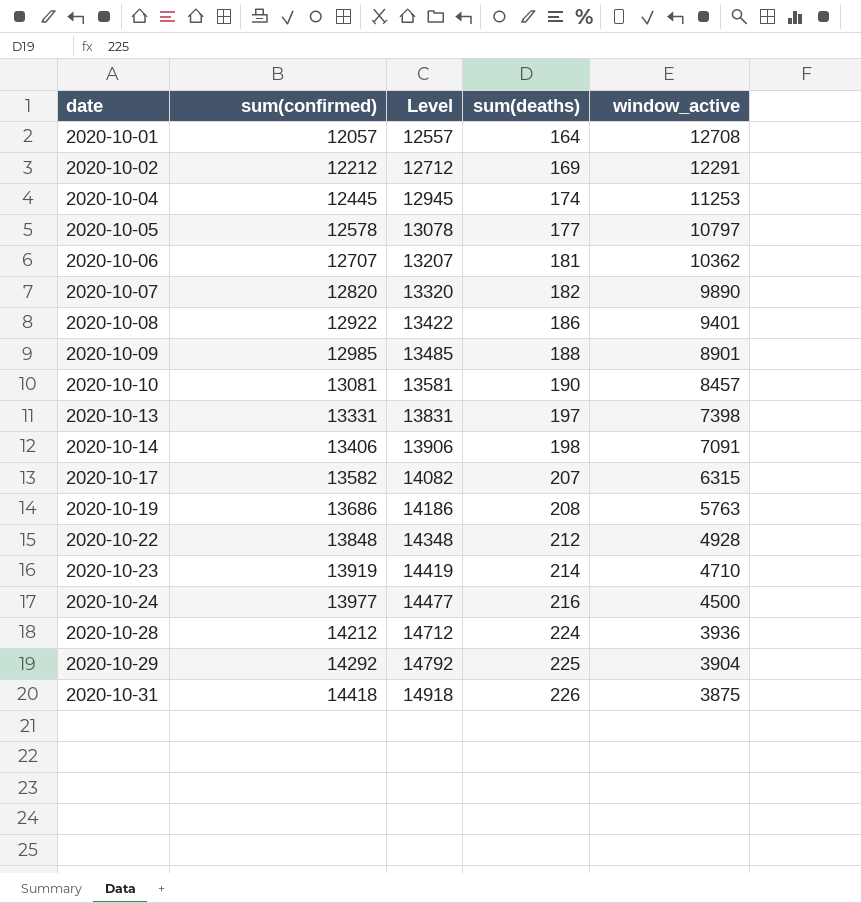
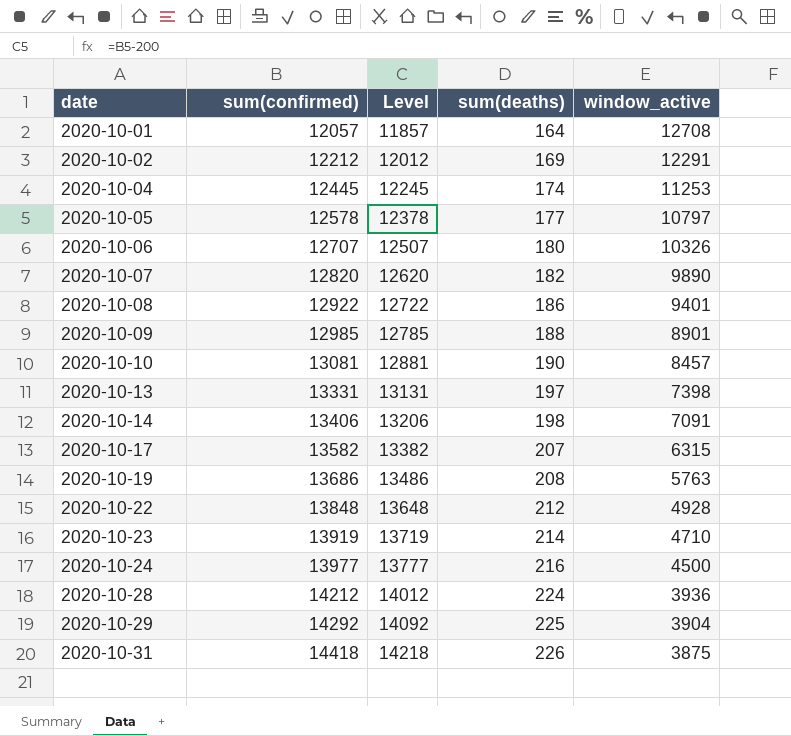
column Level | formula: [sum(confirmed)] + 500 -> [sum(confirmed)] - 200
2020-10-06 | sum(deaths): 181 -> 180
2020-10-06 | window_active: 10362 -> 10326

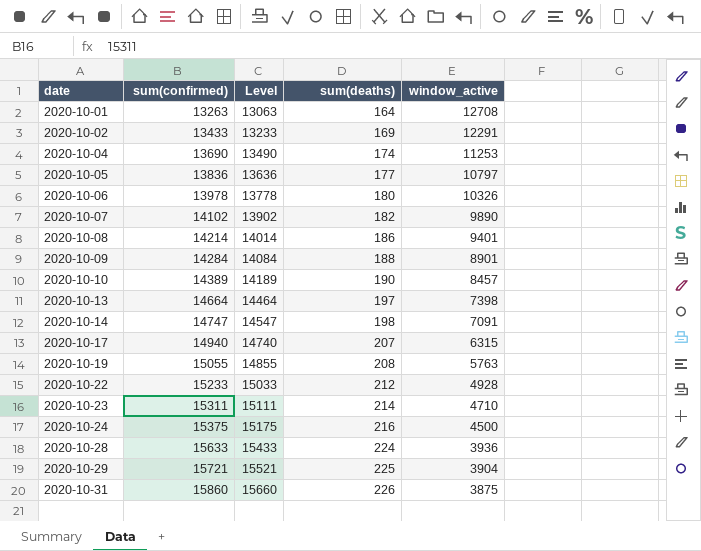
2020-10-01 | sum(confirmed): 12057 -> 13263
2020-10-01 | Level: 11857 -> 13063
2020-10-02 | sum(confirmed): 12212 -> 13433
2020-10-02 | Level: 12012 -> 13233
2020-10-04 | sum(confirmed): 12445 -> 13690
2020-10-04 | Level: 12245 -> 13490
2020-10-05 | sum(confirmed): 12578 -> 13836
2020-10-05 | Level: 12378 -> 13636
2020-10-06 | sum(confirmed): 12707 -> 13978
2020-10-06 | Level: 12507 -> 13778
2020-10-07 | sum(confirmed): 12820 -> 14102
2020-10-07 | Level: 12620 -> 13902
2020-10-08 | sum(confirmed): 12922 -> 14214
2020-10-08 | Level: 12722 -> 14014
2020-10-09 | sum(confirmed): 12985 -> 14284
2020-10-09 | Level: 12785 -> 14084
2020-10-10 | sum(confirmed): 13081 -> 14389
2020-10-10 | Level: 12881 -> 14189
2020-10-13 | sum(confirmed): 13331 -> 14664
2020-10-13 | Level: 13131 -> 14464
2020-10-14 | sum(confirmed): 13406 -> 14747
2020-10-14 | Level: 13206 -> 14547
2020-10-17 | sum(confirmed): 13582 -> 14940
2020-10-17 | Level: 13382 -> 14740
2020-10-19 | sum(confirmed): 13686 -> 15055
2020-10-19 | Level: 13486 -> 14855
2020-10-22 | sum(confirmed): 13848 -> 15233
2020-10-22 | Level: 13648 -> 15033
2020-10-23 | sum(confirmed): 13919 -> 15311
2020-10-23 | Level: 13719 -> 15111
2020-10-24 | sum(confirmed): 13977 -> 15375
2020-10-24 | Level: 13777 -> 15175
2020-10-28 | sum(confirmed): 14212 -> 15633
2020-10-28 | Level: 14012 -> 15433
2020-10-29 | sum(confirmed): 14292 -> 15721
2020-10-29 | Level: 14092 -> 15521
2020-10-31 | sum(confirmed): 14418 -> 15860
2020-10-31 | Level: 14218 -> 15660

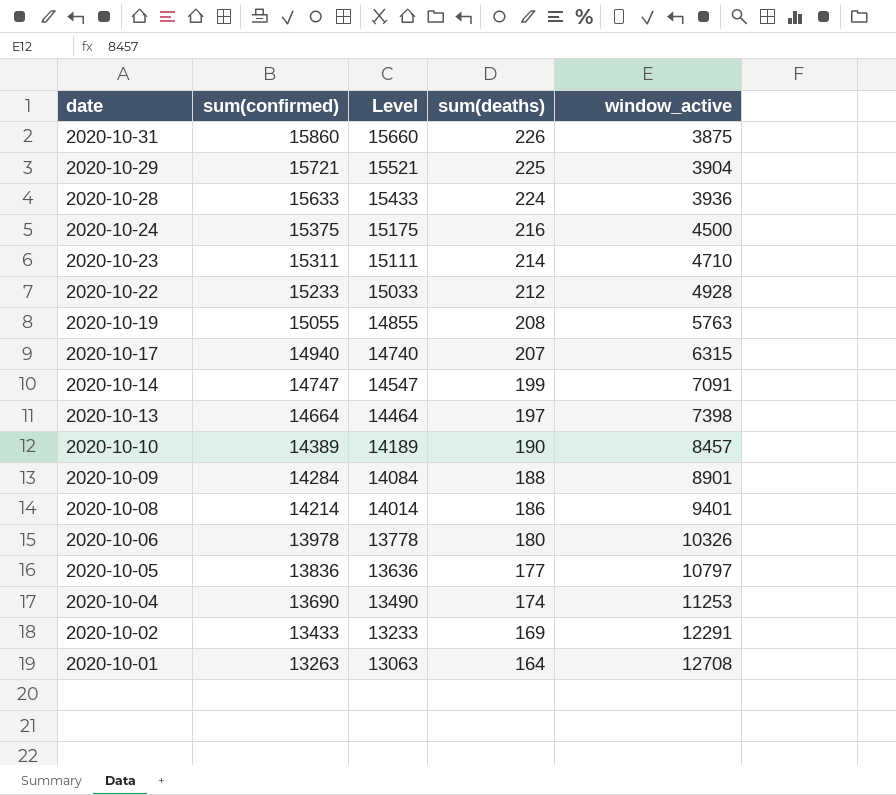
row order: date ascending -> date descending
row 2020-10-07: 14102 | 13902 | 182 | 9890 -> none
2020-10-14 | sum(deaths): 198 -> 199

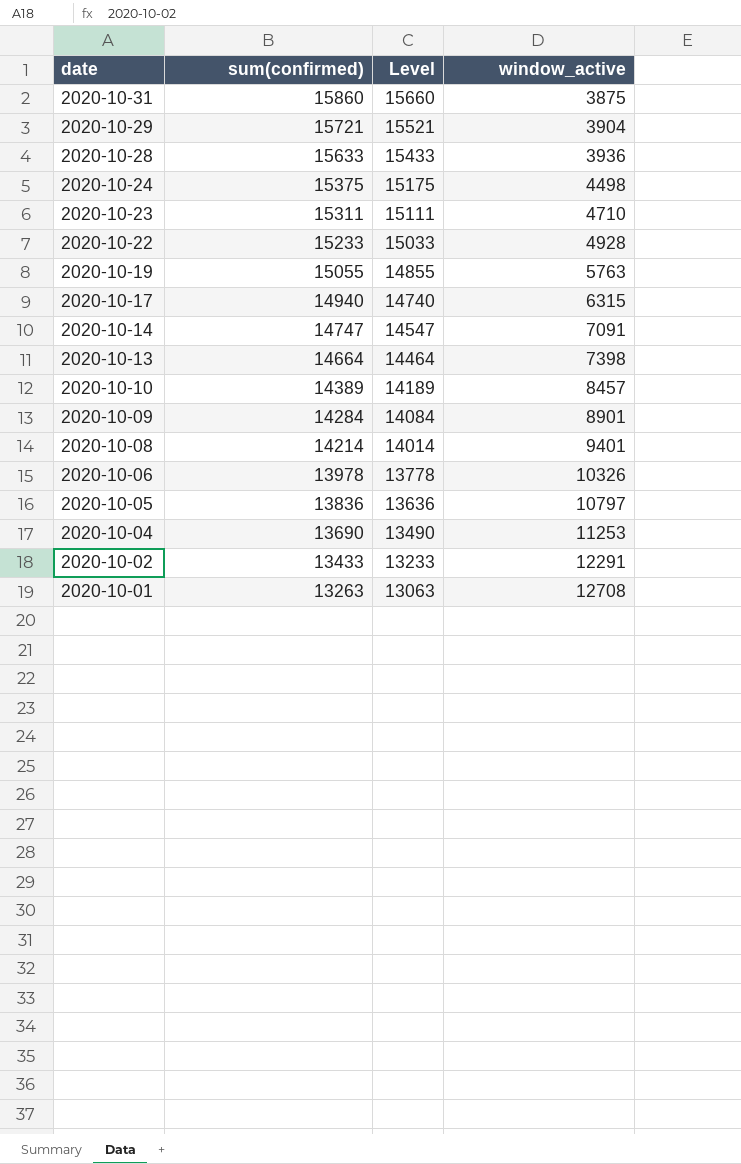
column sum(deaths) | position: 4 -> none
2020-10-24 | window_active: 4500 -> 4498

